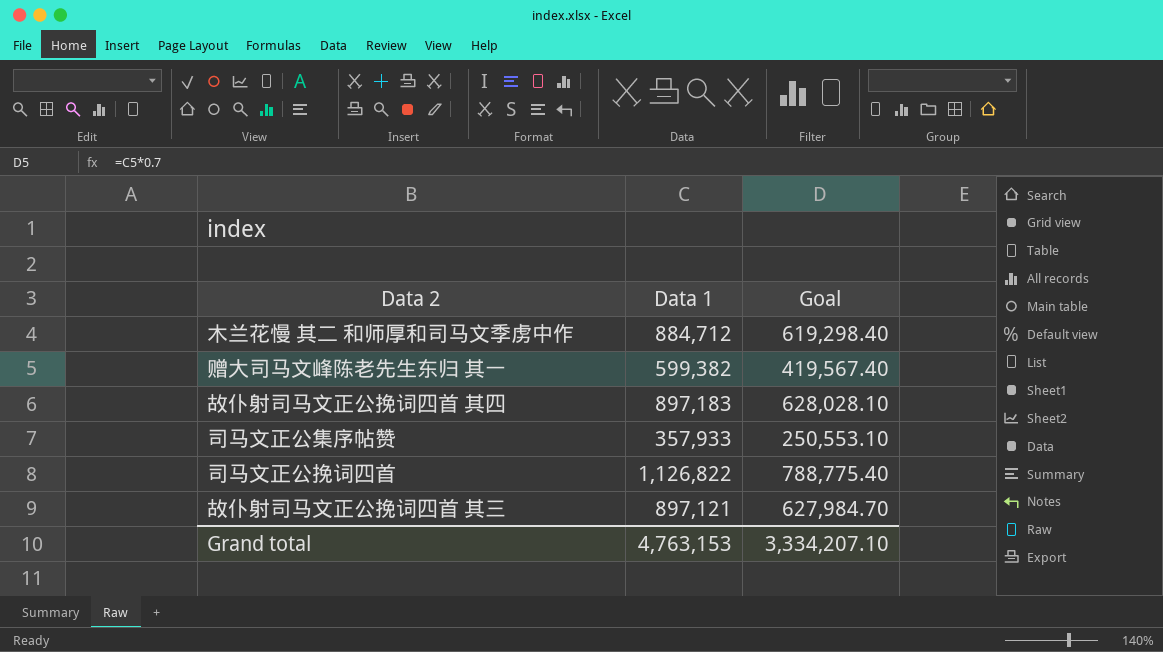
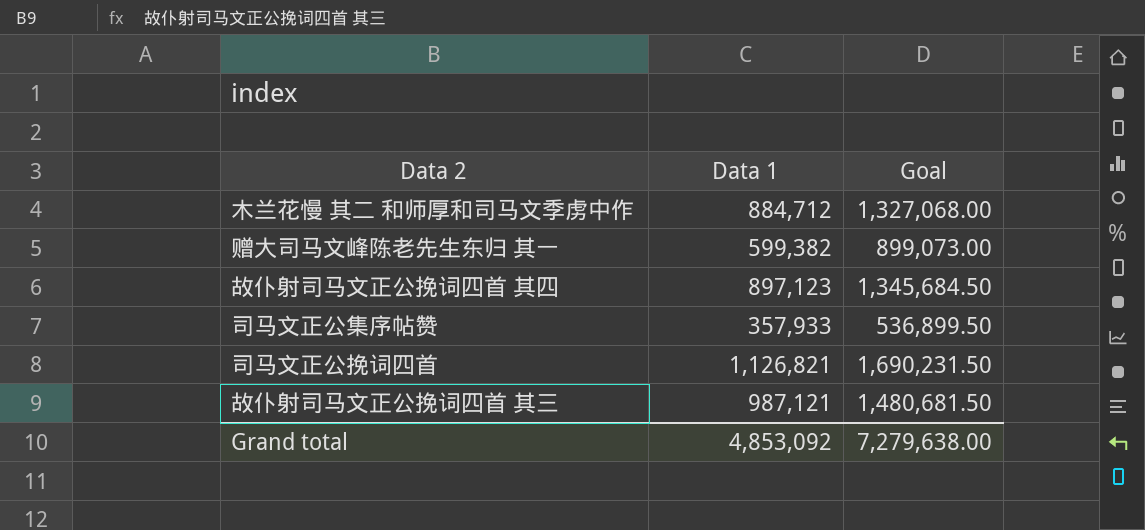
column Goal | formula: [Data 1] * 0.7 -> [Data 1] * 1.5
故仆射司马文正公挽词四首 其四 | Data 1: 897,183 -> 897,123
司马文正公挽词四首 | Data 1: 1,126,822 -> 1,126,821
故仆射司马文正公挽词四首 其三 | Data 1: 897,121 -> 987,121
Grand total | Data 1: 4,763,153 -> 4,853,092
Grand total | Goal: 3,334,207.10 -> 7,279,638.00

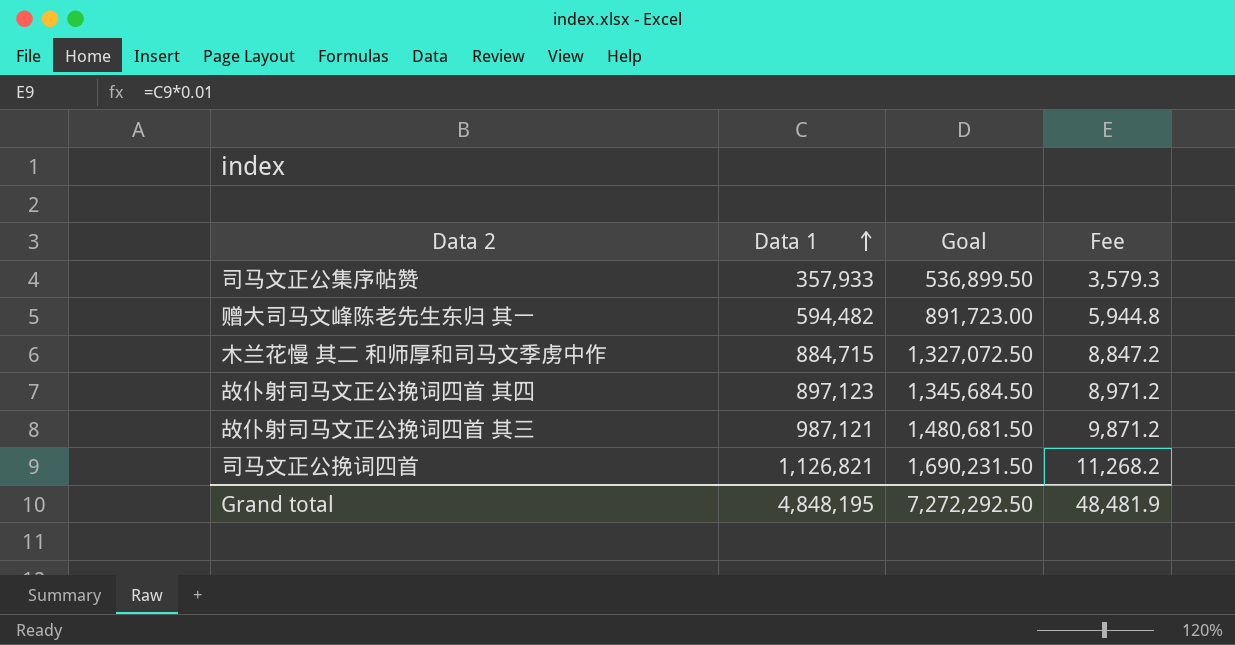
row order: none -> Data 1 ascending
column Fee | formula: none -> [Data 1] * 0.01
赠大司马文峰陈老先生东归 其一 | Data 1: 599,382 -> 594,482
赠大司马文峰陈老先生东归 其一 | Goal: 899,073.00 -> 891,723.00
木兰花慢 其二 和师厚和司马文季虏中作 | Data 1: 884,712 -> 884,715
木兰花慢 其二 和师厚和司马文季虏中作 | Goal: 1,327,068.00 -> 1,327,072.50
Grand total | Data 1: 4,853,092 -> 4,848,195
Grand total | Goal: 7,279,638.00 -> 7,272,292.50

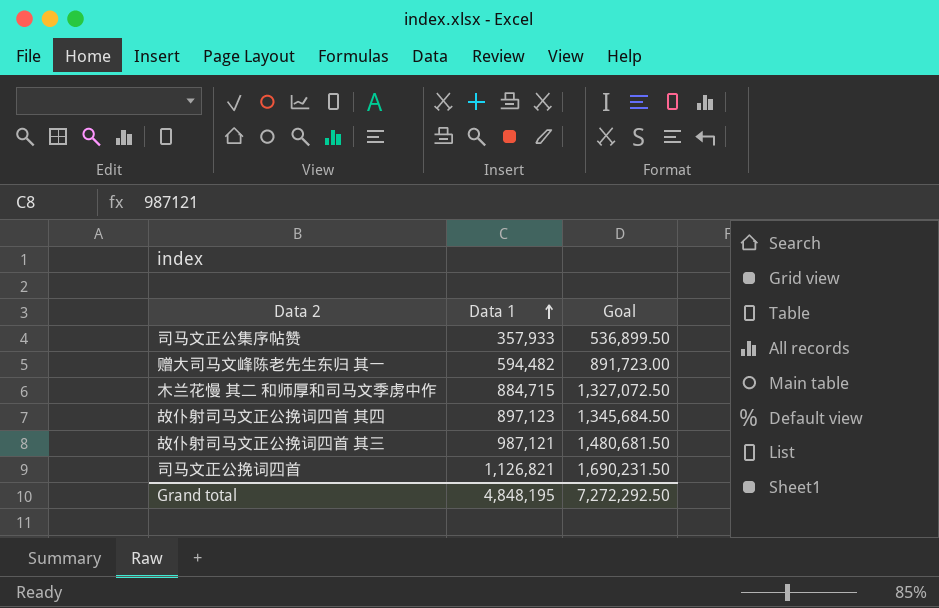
column Fee | formula: [Data 1] * 0.01 -> none

